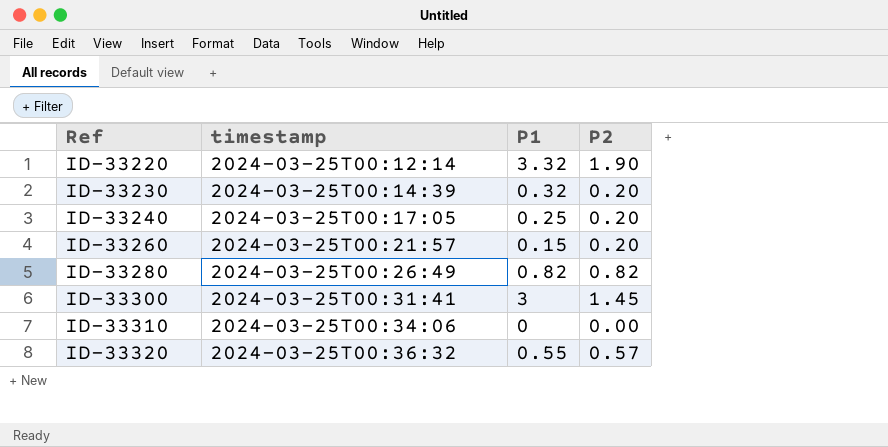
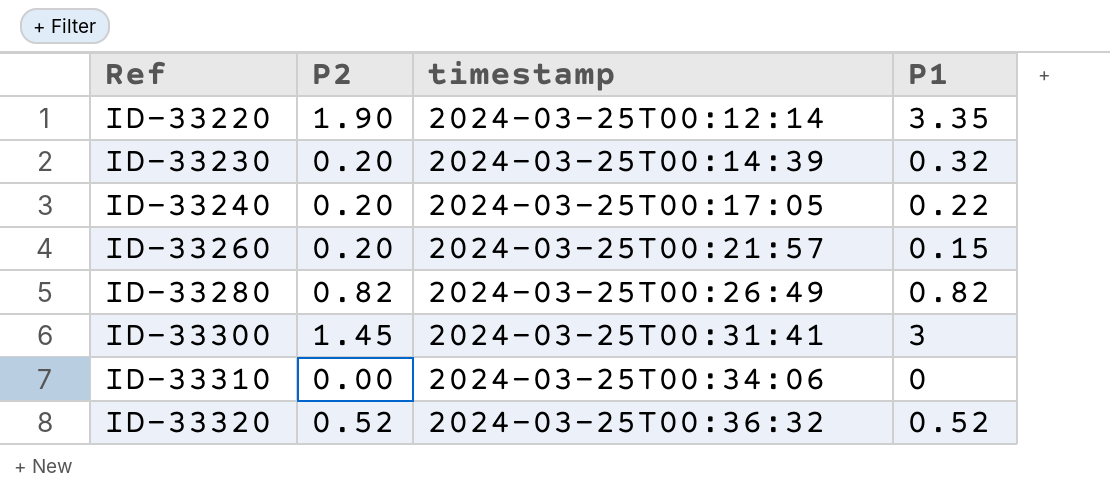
column P2 | position: 4 -> 2
ID-33220 | P1: 3.32 -> 3.35
ID-33240 | P1: 0.25 -> 0.22
ID-33320 | P2: 0.57 -> 0.52
ID-33320 | P1: 0.55 -> 0.52

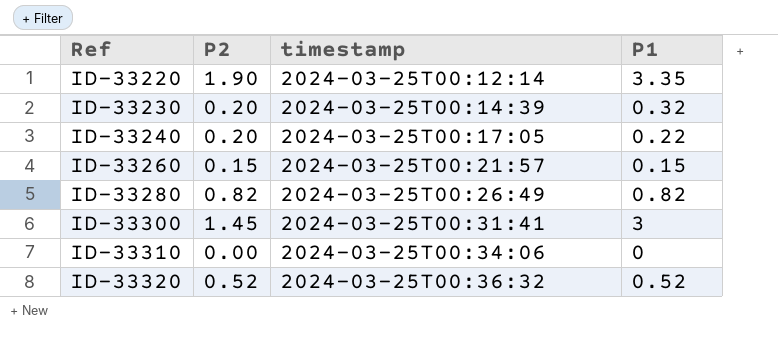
ID-33260 | P2: 0.20 -> 0.15

